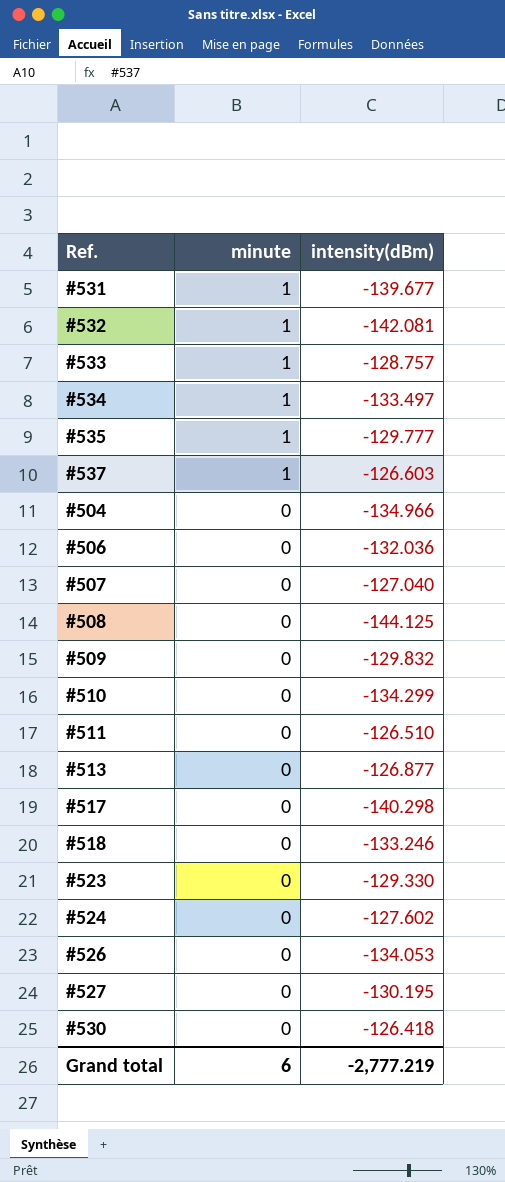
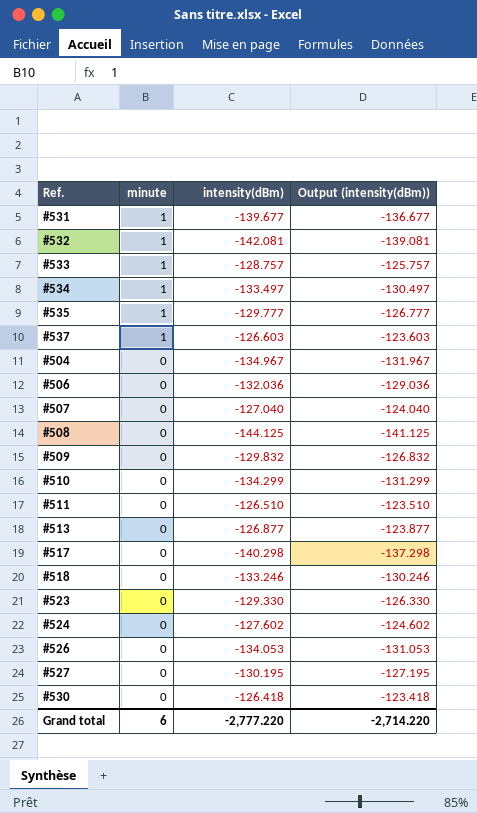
column Output (intensity(dBm)) | formula: none -> [intensity(dBm)] + 3
#504 | intensity(dBm): -134.966 -> -134.967
Grand total | intensity(dBm): -2,777.219 -> -2,777.220

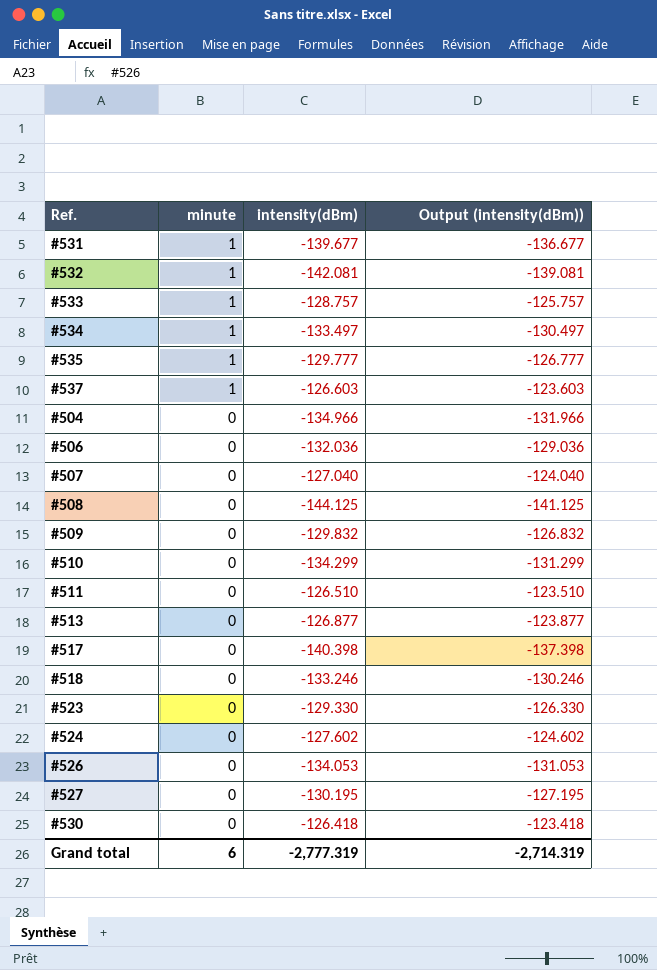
#504 | intensity(dBm): -134.967 -> -134.966
#504 | Output (intensity(dBm)): -131.967 -> -131.966
#517 | intensity(dBm): -140.298 -> -140.398
#517 | Output (intensity(dBm)): -137.298 -> -137.398
Grand total | intensity(dBm): -2,777.220 -> -2,777.319
Grand total | Output (intensity(dBm)): -2,714.220 -> -2,714.319

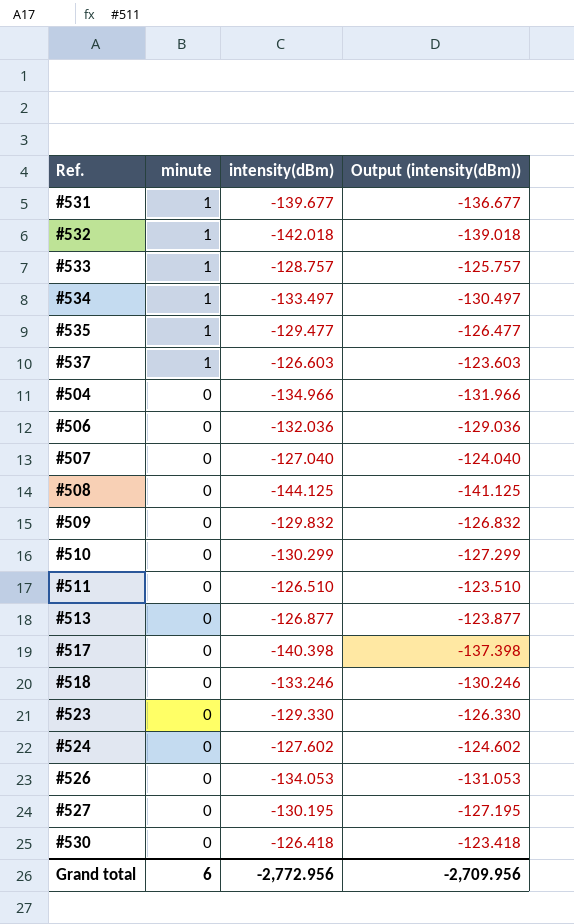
#532 | intensity(dBm): -142.081 -> -142.018
#532 | Output (intensity(dBm)): -139.081 -> -139.018
#535 | intensity(dBm): -129.777 -> -129.477
#535 | Output (intensity(dBm)): -126.777 -> -126.477
#510 | intensity(dBm): -134.299 -> -130.299
#510 | Output (intensity(dBm)): -131.299 -> -127.299
Grand total | intensity(dBm): -2,777.319 -> -2,772.956
Grand total | Output (intensity(dBm)): -2,714.319 -> -2,709.956

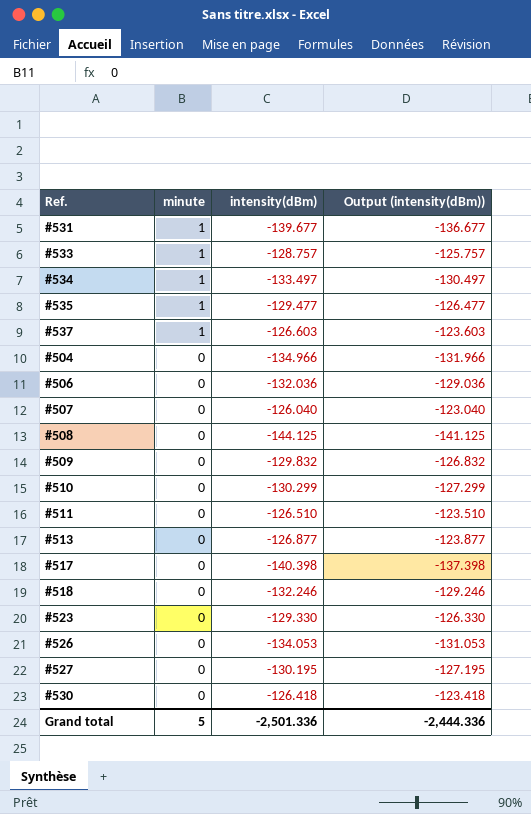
row #532: 1 | -142.018 | -139.018 -> none
row #524: 0 | -127.602 | -124.602 -> none
#507 | intensity(dBm): -127.040 -> -126.040
#507 | Output (intensity(dBm)): -124.040 -> -123.040
#518 | intensity(dBm): -133.246 -> -132.246
#518 | Output (intensity(dBm)): -130.246 -> -129.246
Grand total | minute: 6 -> 5
Grand total | intensity(dBm): -2,772.956 -> -2,501.336
Grand total | Output (intensity(dBm)): -2,709.956 -> -2,444.336

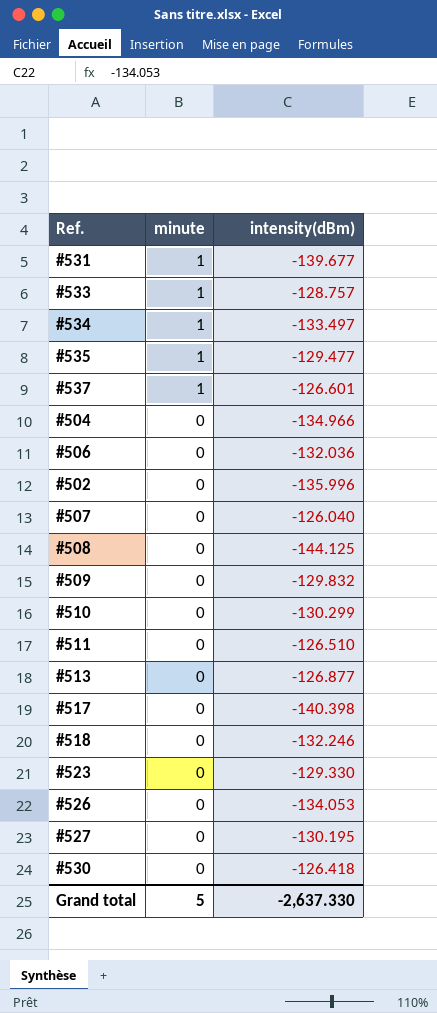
column Output (intensity(dBm)) | formula: [intensity(dBm)] + 3 -> none
#537 | intensity(dBm): -126.603 -> -126.601
row #502: none -> 0 | -135.996
Grand total | intensity(dBm): -2,501.336 -> -2,637.330

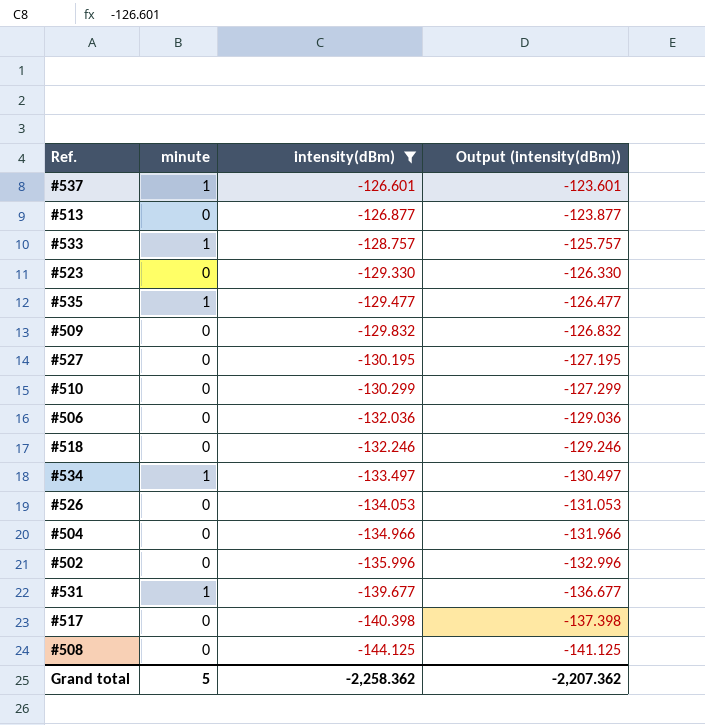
filter: none -> intensity(dBm) <= -126.601
row order: minute descending -> intensity(dBm) descending
column Output (intensity(dBm)) | formula: none -> [intensity(dBm)] + 3
Grand total | intensity(dBm): -2,637.330 -> -2,258.362

